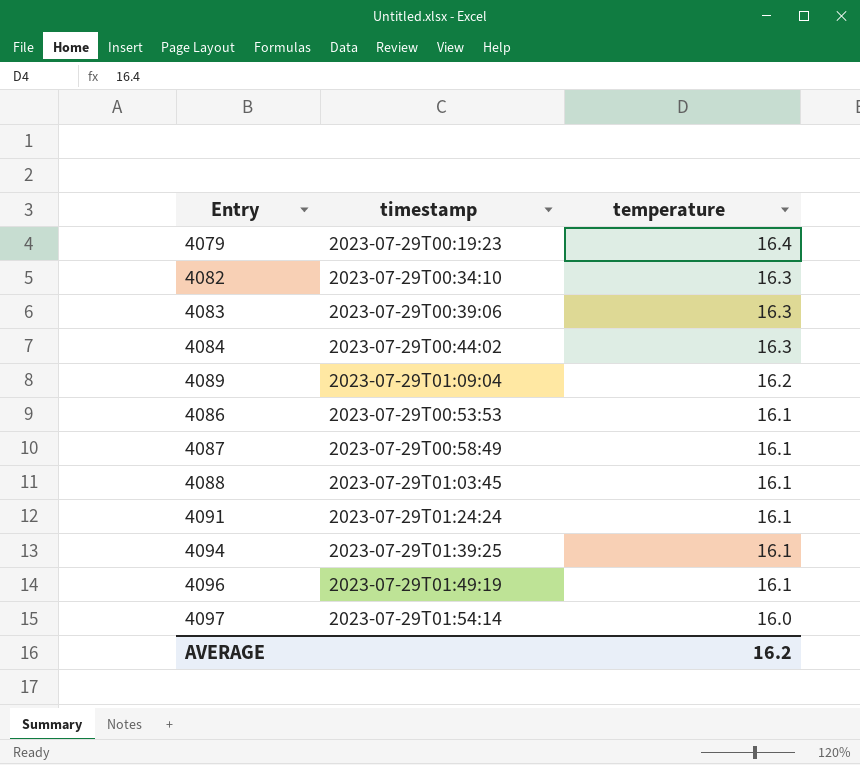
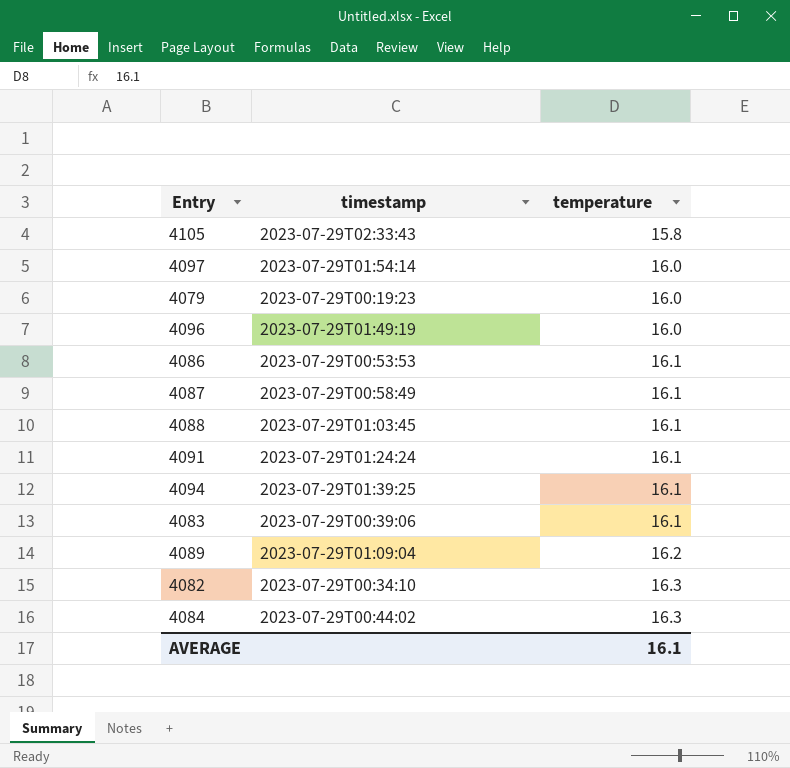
row order: temperature descending -> temperature ascending
row 4105: none -> 2023-07-29T02:33:43 | 15.8
4079 | temperature: 16.4 -> 16.0
4096 | temperature: 16.1 -> 16.0
4083 | temperature: 16.3 -> 16.1
AVERAGE | temperature: 16.2 -> 16.1

